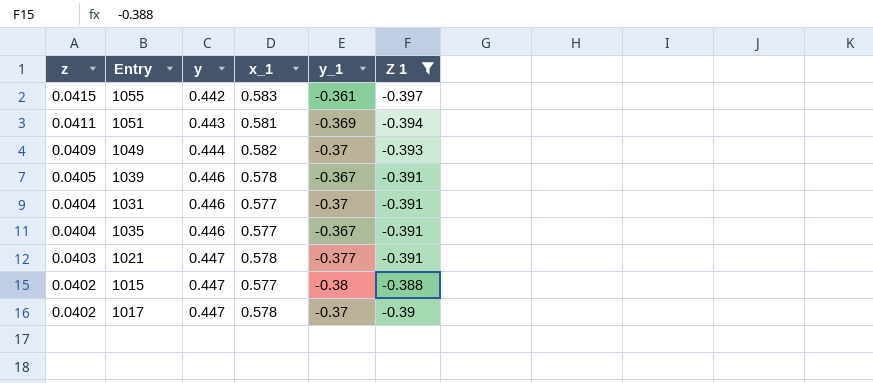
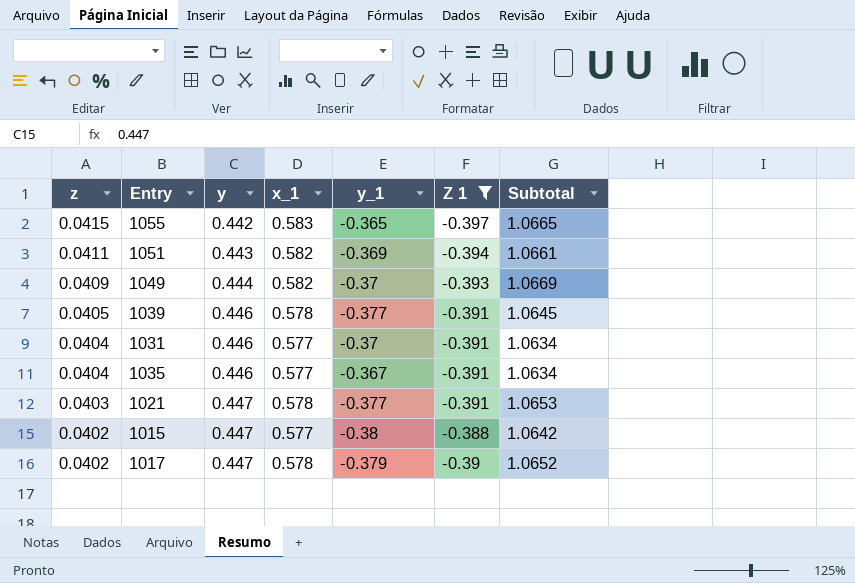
column Subtotal | formula: none -> [z] + [y] + [x_1]
1055 | y_1: -0.361 -> -0.365
1051 | x_1: 0.581 -> 0.582
1039 | y_1: -0.367 -> -0.377
1017 | y_1: -0.37 -> -0.379

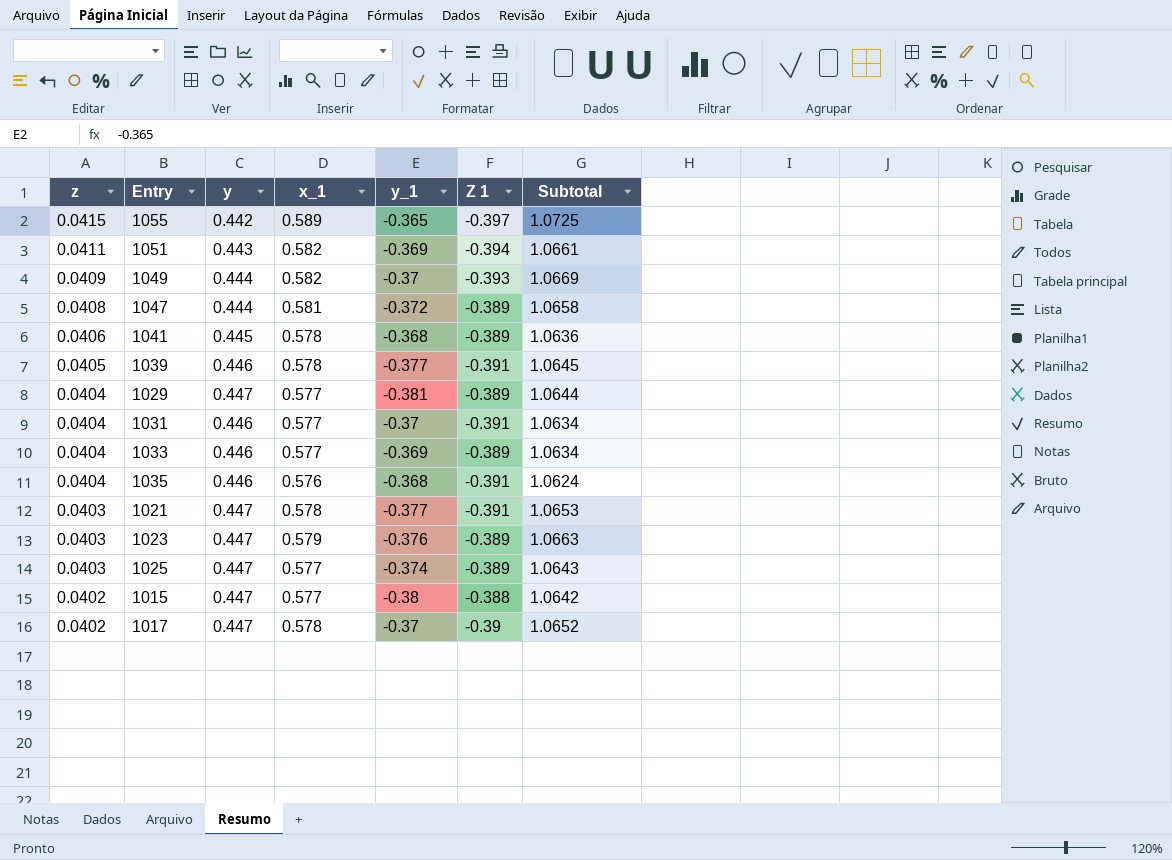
filter: Z 1 != -0.389 -> none
1055 | x_1: 0.583 -> 0.589
1055 | Subtotal: 1.0665 -> 1.0725
1035 | x_1: 0.577 -> 0.576
1035 | y_1: -0.367 -> -0.368
1035 | Subtotal: 1.0634 -> 1.0624
1017 | y_1: -0.379 -> -0.37

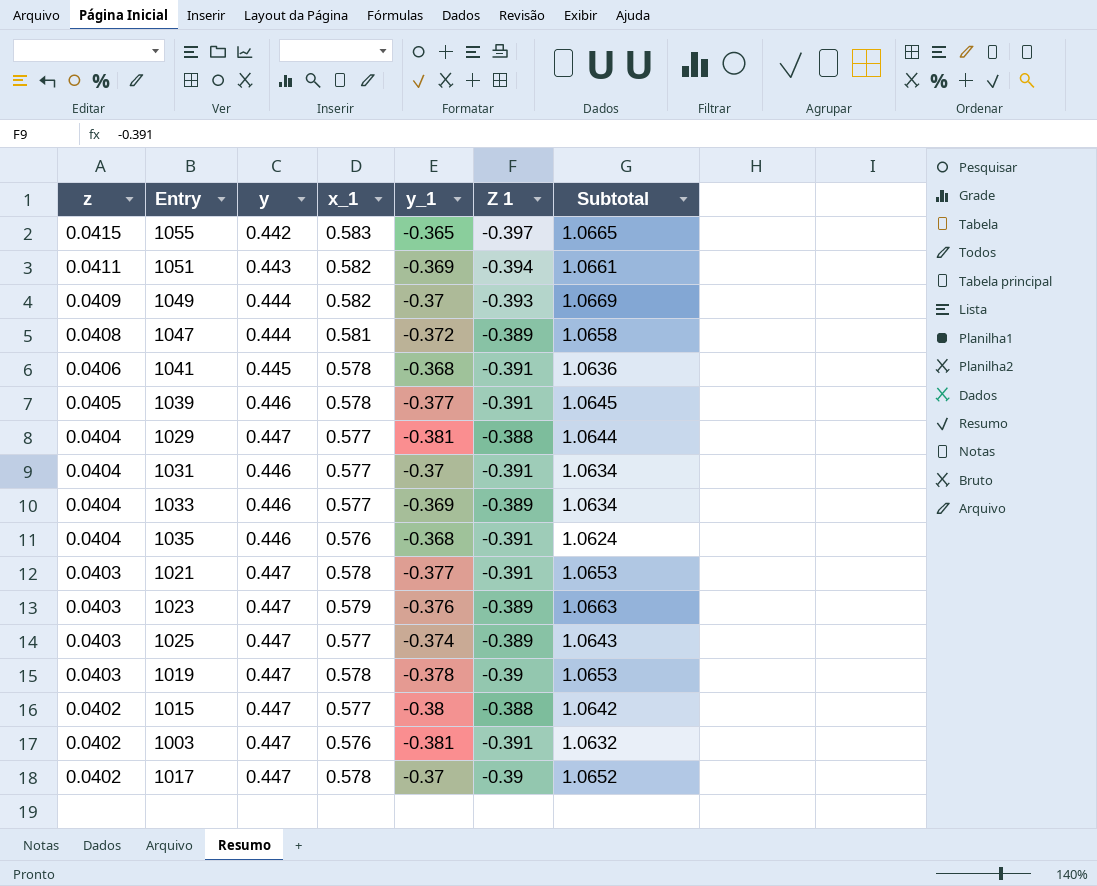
1055 | x_1: 0.589 -> 0.583
1055 | Subtotal: 1.0725 -> 1.0665
1041 | Z 1: -0.389 -> -0.391
1029 | Z 1: -0.389 -> -0.388
row 1019: none -> 0.0403 | 0.447 | 0.578 | -0.378 | -0.39 | 1.0653
row 1003: none -> 0.0402 | 0.447 | 0.576 | -0.381 | -0.391 | 1.0632

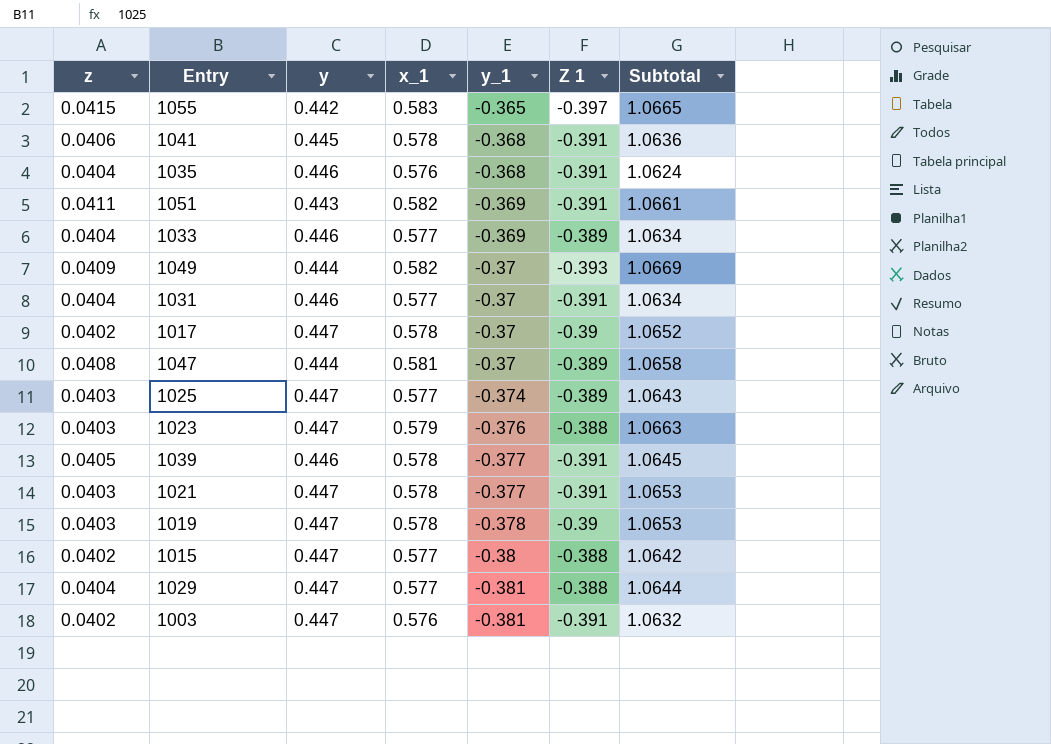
row order: z descending -> y_1 descending
1051 | Z 1: -0.394 -> -0.391
1047 | y_1: -0.372 -> -0.37
1023 | Z 1: -0.389 -> -0.388

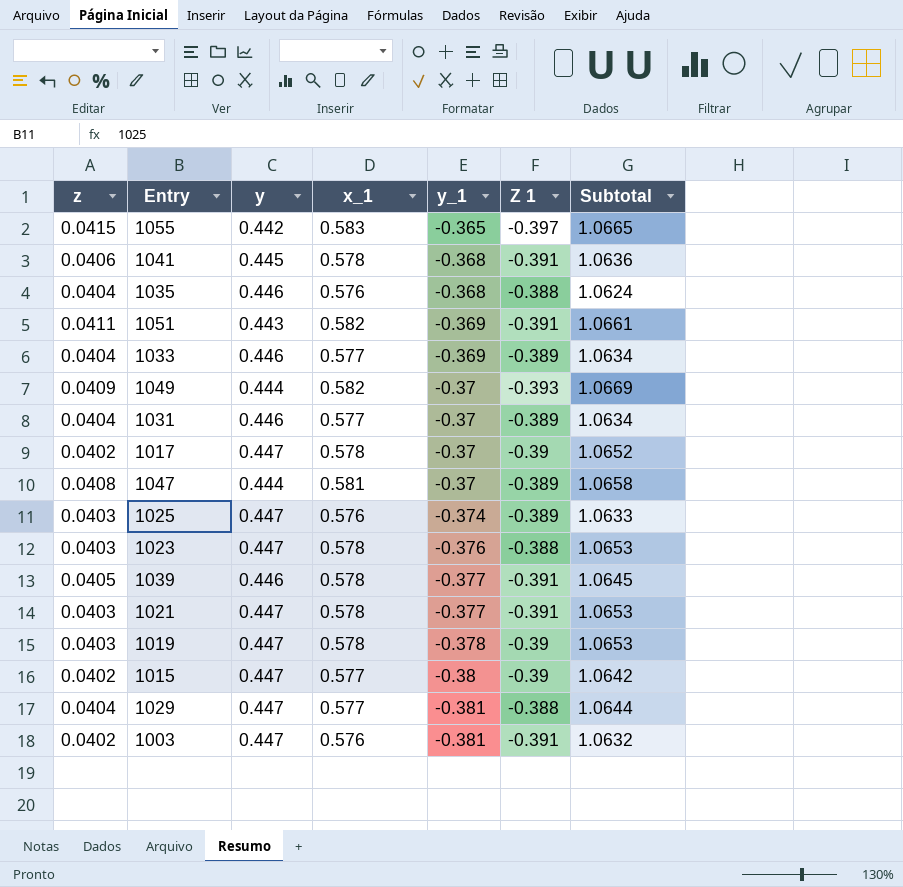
1035 | Z 1: -0.391 -> -0.388
1031 | Z 1: -0.391 -> -0.389
1025 | x_1: 0.577 -> 0.576
1025 | Subtotal: 1.0643 -> 1.0633
1023 | x_1: 0.579 -> 0.578
1023 | Subtotal: 1.0663 -> 1.0653
1015 | Z 1: -0.388 -> -0.39

